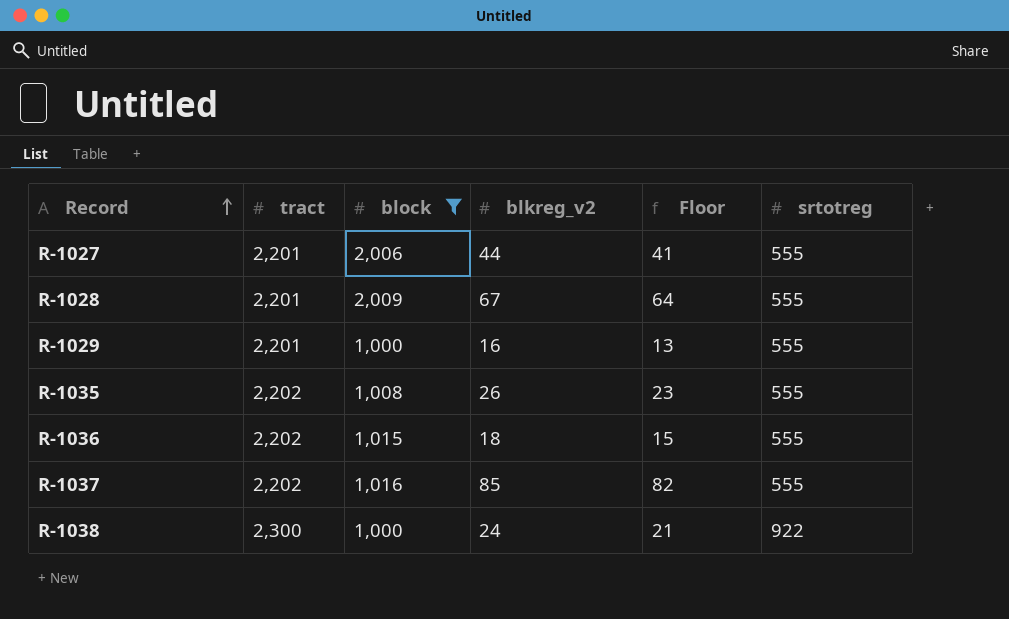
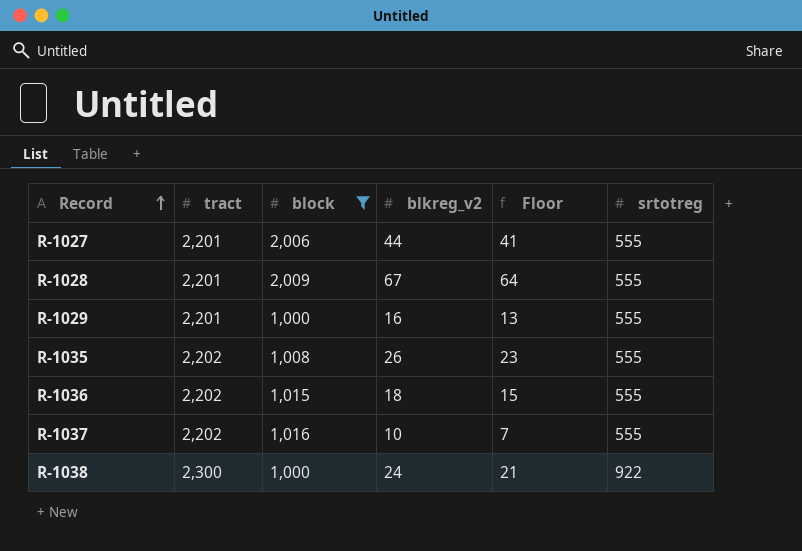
R-1037 | blkreg_v2: 85 -> 10
R-1037 | Floor: 82 -> 7

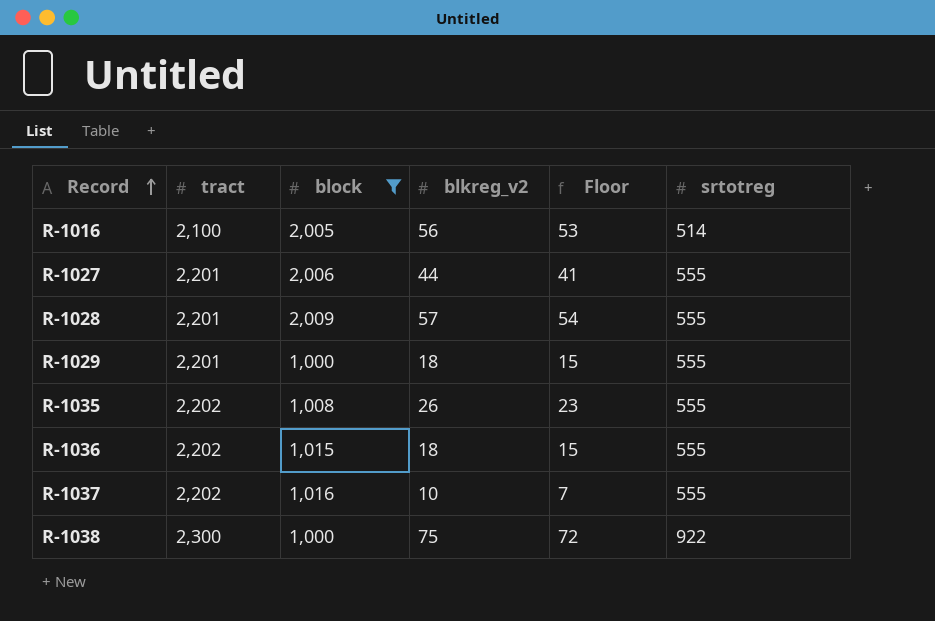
row R-1016: none -> 2,100 | 2,005 | 56 | 53 | 514
R-1028 | blkreg_v2: 67 -> 57
R-1028 | Floor: 64 -> 54
R-1029 | blkreg_v2: 16 -> 18
R-1029 | Floor: 13 -> 15
R-1038 | blkreg_v2: 24 -> 75
R-1038 | Floor: 21 -> 72

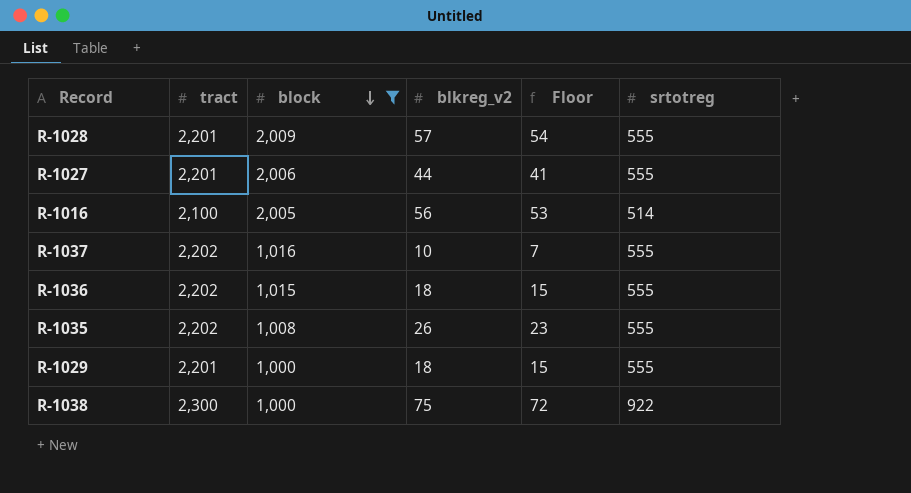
row order: Record ascending -> block descending

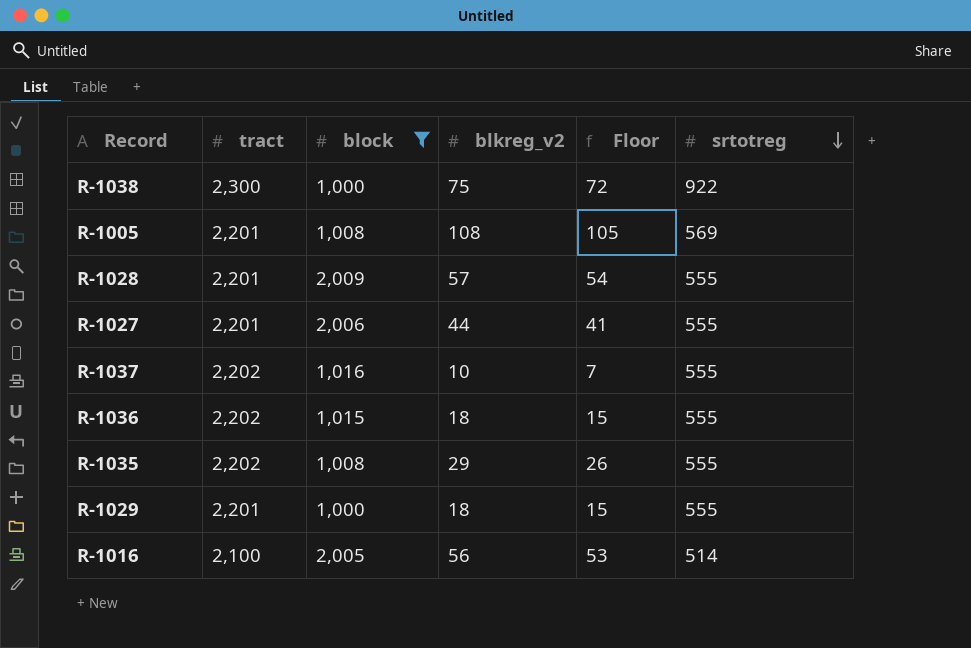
row order: block descending -> srtotreg descending
row R-1005: none -> 2,201 | 1,008 | 108 | 105 | 569
R-1035 | blkreg_v2: 26 -> 29
R-1035 | Floor: 23 -> 26

